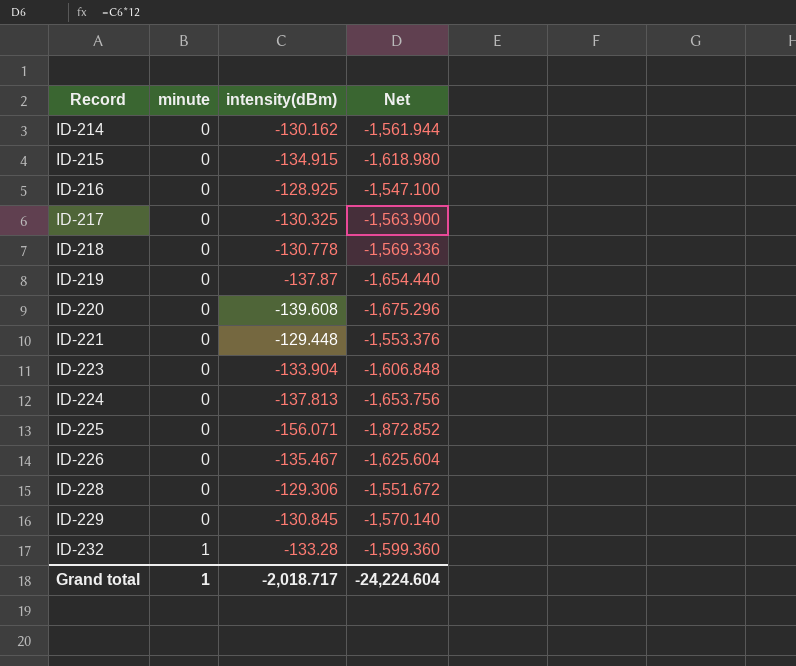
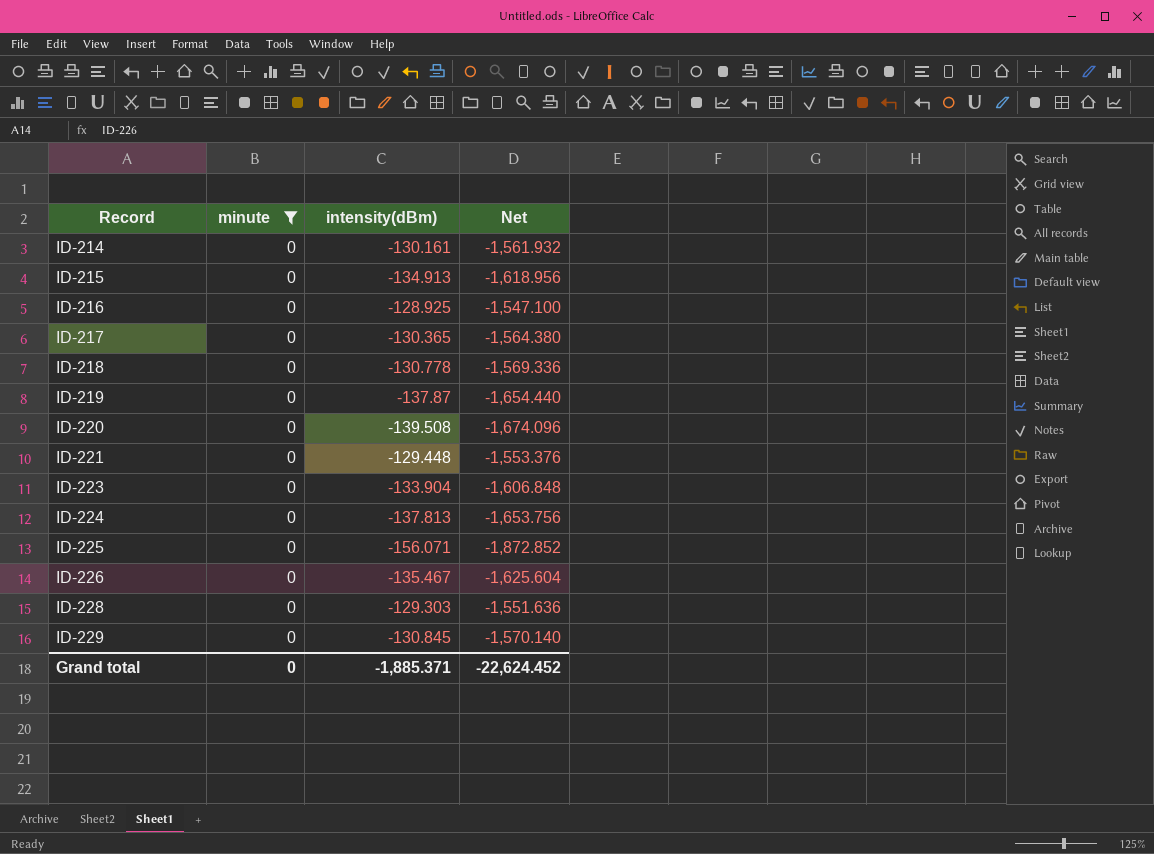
filter: none -> minute = 0
ID-214 | intensity(dBm): -130.162 -> -130.161
ID-214 | Net: -1,561.944 -> -1,561.932
ID-215 | intensity(dBm): -134.915 -> -134.913
ID-215 | Net: -1,618.980 -> -1,618.956
ID-217 | intensity(dBm): -130.325 -> -130.365
ID-217 | Net: -1,563.900 -> -1,564.380
ID-220 | intensity(dBm): -139.608 -> -139.508
ID-220 | Net: -1,675.296 -> -1,674.096
ID-228 | intensity(dBm): -129.306 -> -129.303
ID-228 | Net: -1,551.672 -> -1,551.636
Grand total | minute: 1 -> 0
Grand total | intensity(dBm): -2,018.717 -> -1,885.371
Grand total | Net: -24,224.604 -> -22,624.452

